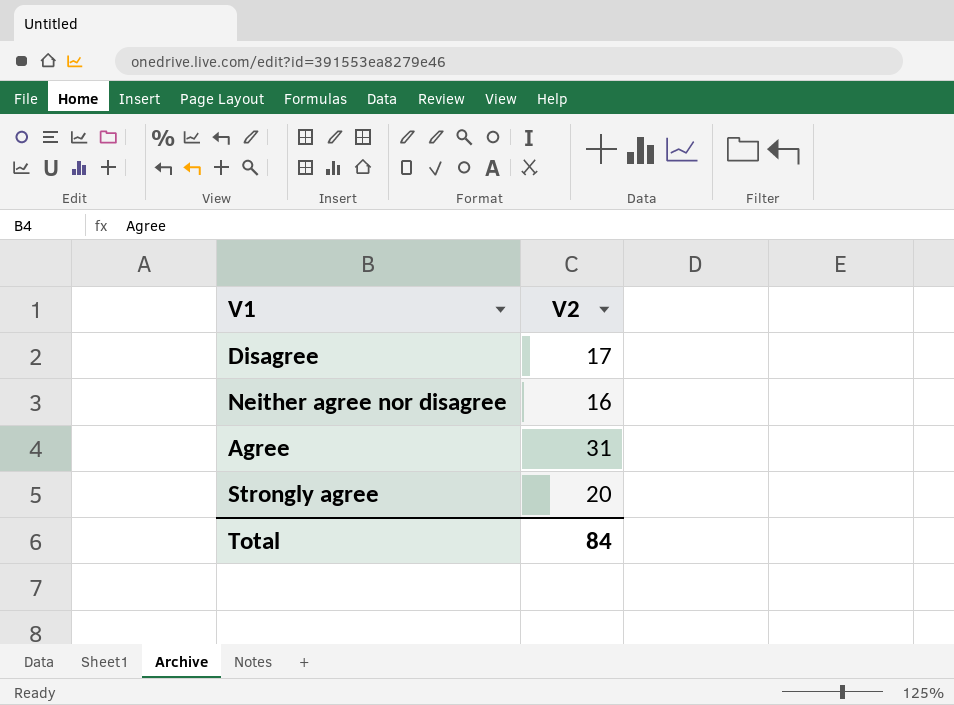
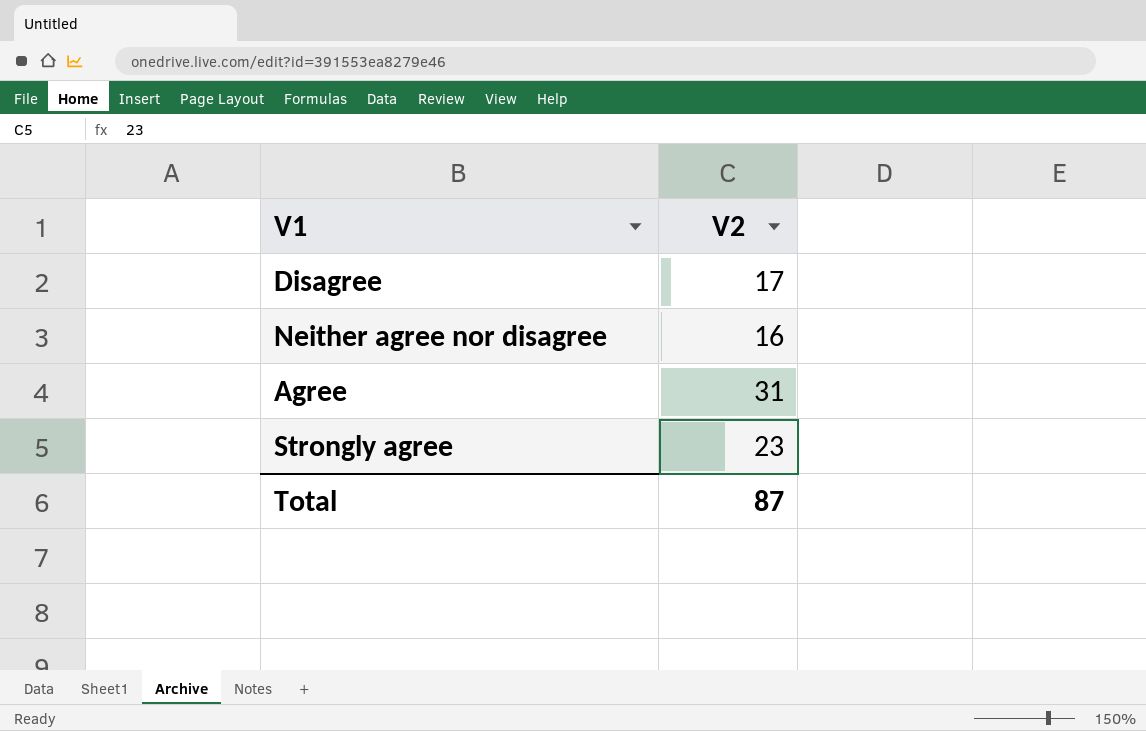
Strongly agree | V2: 20 -> 23
Total | V2: 84 -> 87

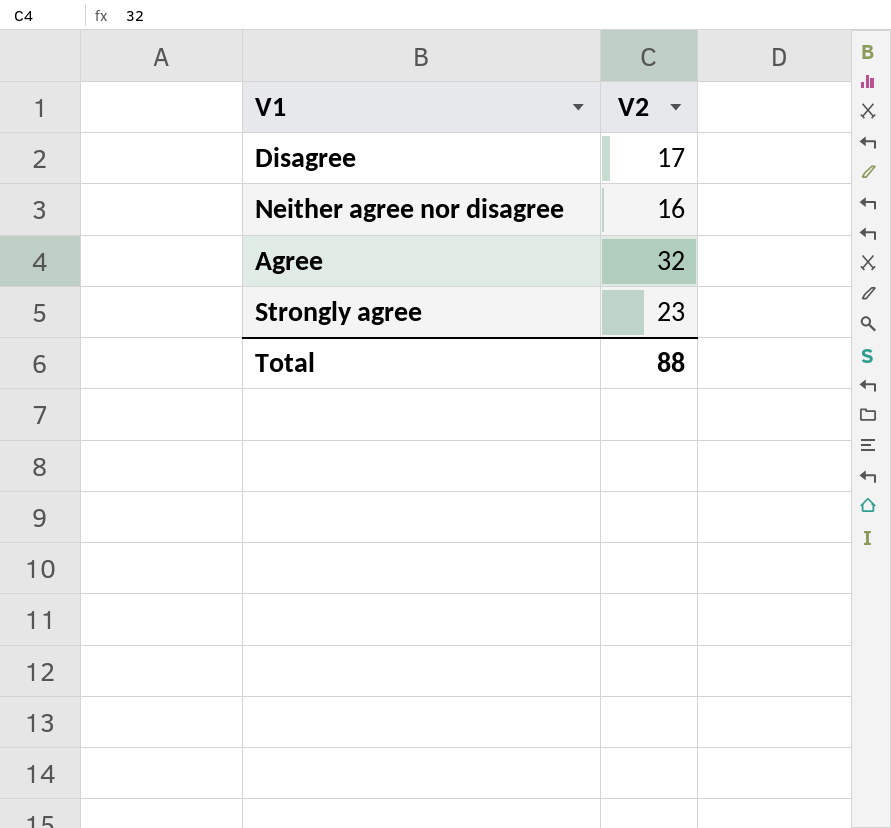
Agree | V2: 31 -> 32
Total | V2: 87 -> 88

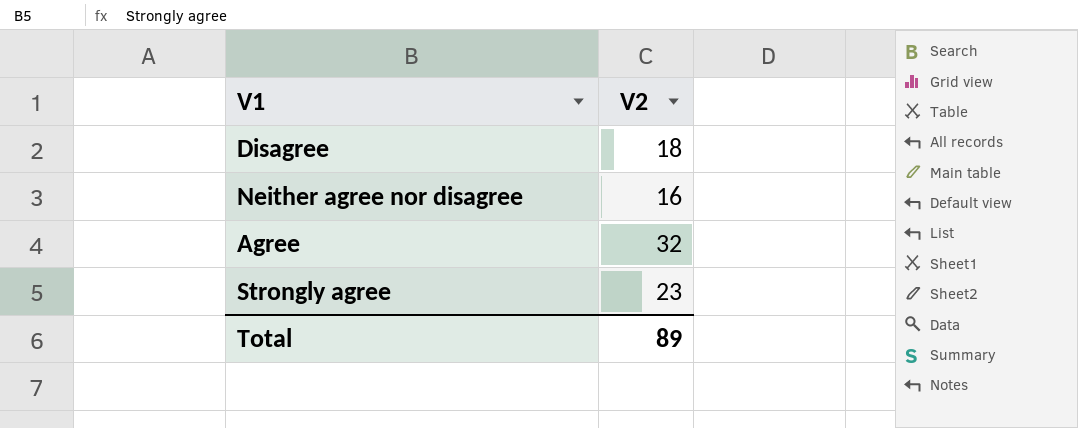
Disagree | V2: 17 -> 18
Total | V2: 88 -> 89

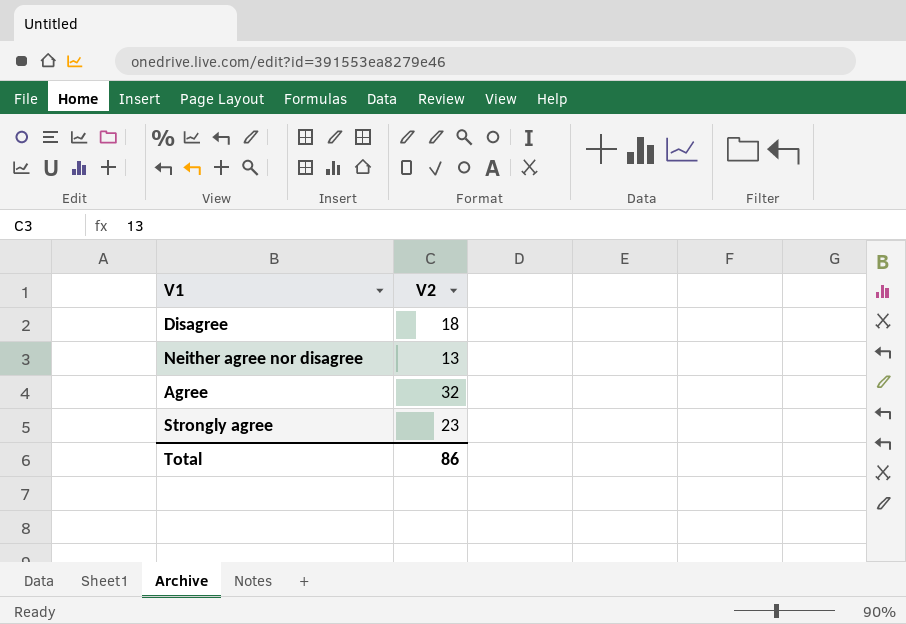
Neither agree nor disagree | V2: 16 -> 13
Total | V2: 89 -> 86

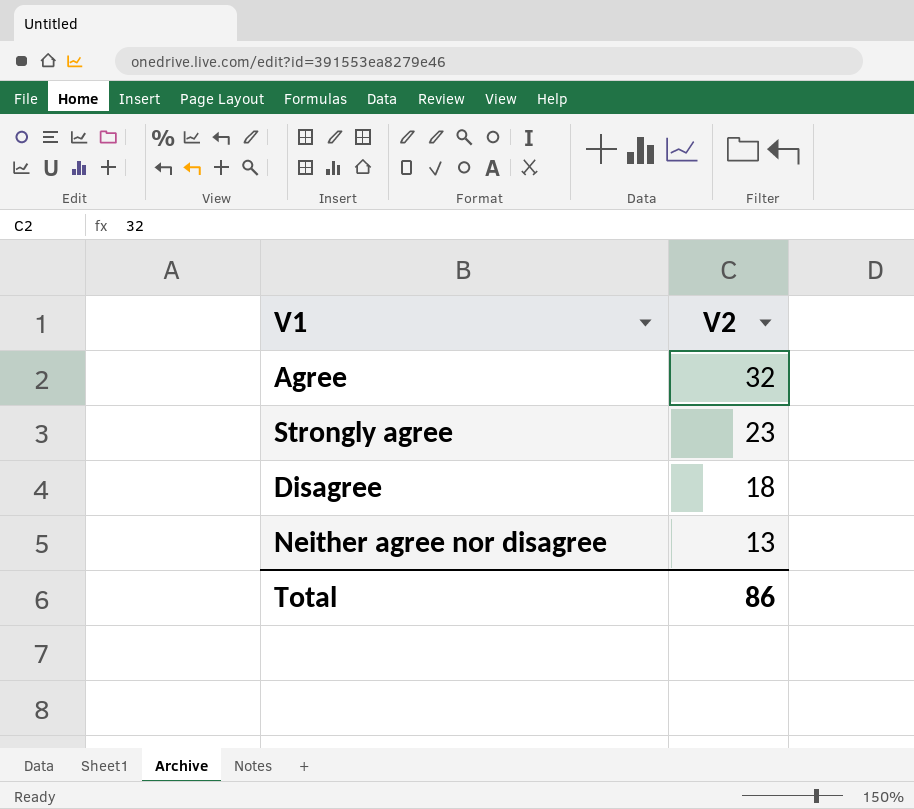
row order: none -> V2 descending

